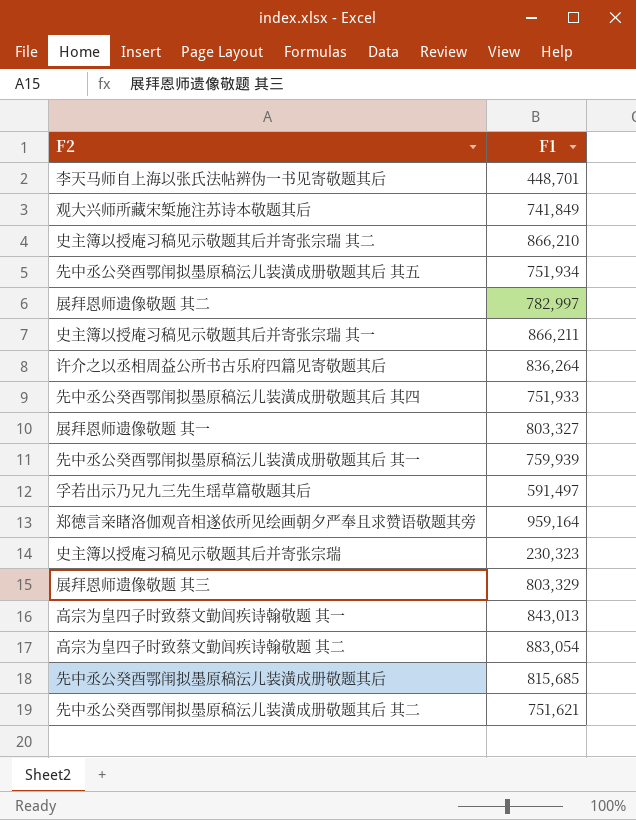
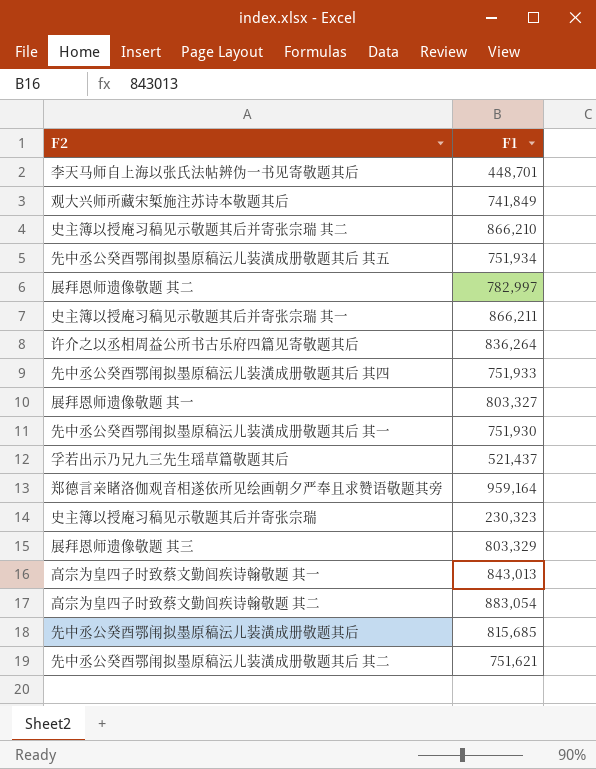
先中丞公癸酉鄂闱拟墨原稿沄儿装潢成册敬题其后 其一 | F1: 759,939 -> 751,930
孚若出示乃兄九三先生瑶草篇敬题其后 | F1: 591,497 -> 521,437

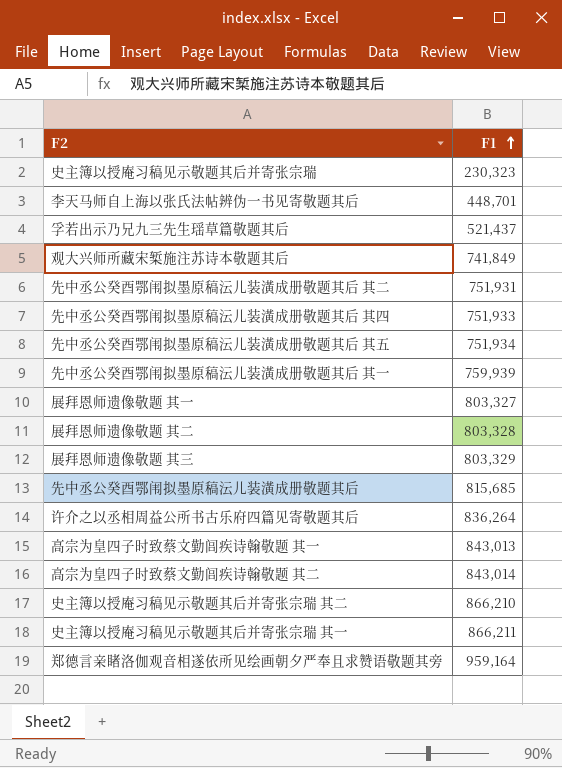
row order: none -> F1 ascending
先中丞公癸酉鄂闱拟墨原稿沄儿装潢成册敬题其后 其二 | F1: 751,621 -> 751,931
先中丞公癸酉鄂闱拟墨原稿沄儿装潢成册敬题其后 其一 | F1: 751,930 -> 759,939
展拜恩师遗像敬题 其二 | F1: 782,997 -> 803,328
高宗为皇四子时致蔡文勤闾疾诗翰敬题 其二 | F1: 883,054 -> 843,014

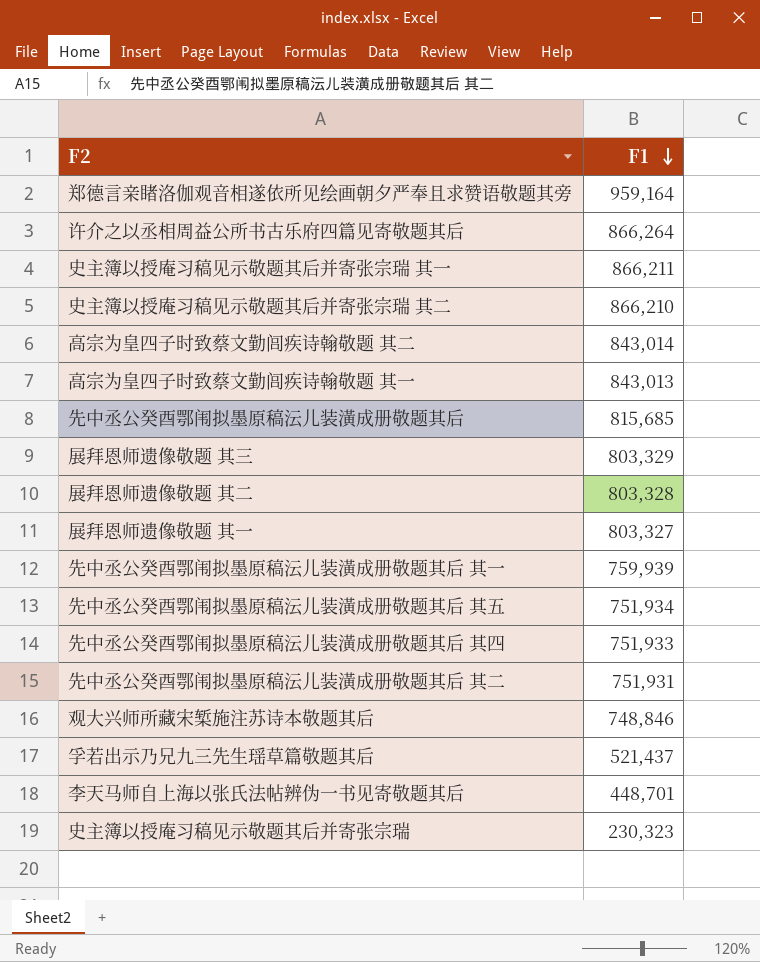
row order: F1 ascending -> F1 descending
许介之以丞相周益公所书古乐府四篇见寄敬题其后 | F1: 836,264 -> 866,264
观大兴师所藏宋椠施注苏诗本敬题其后 | F1: 741,849 -> 748,846

